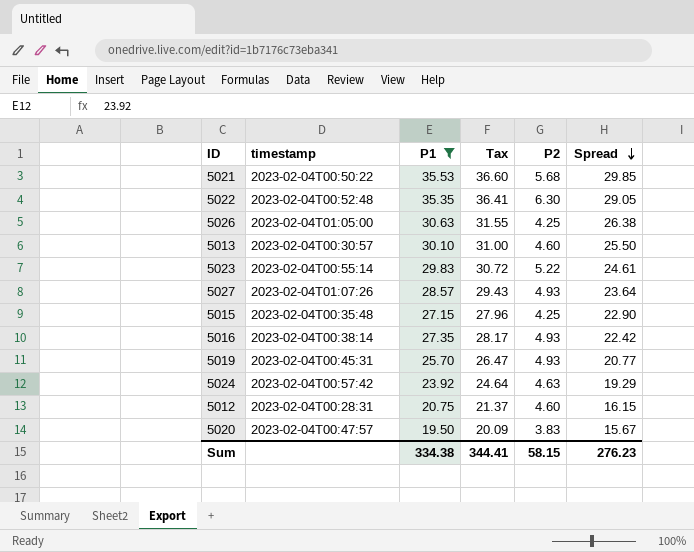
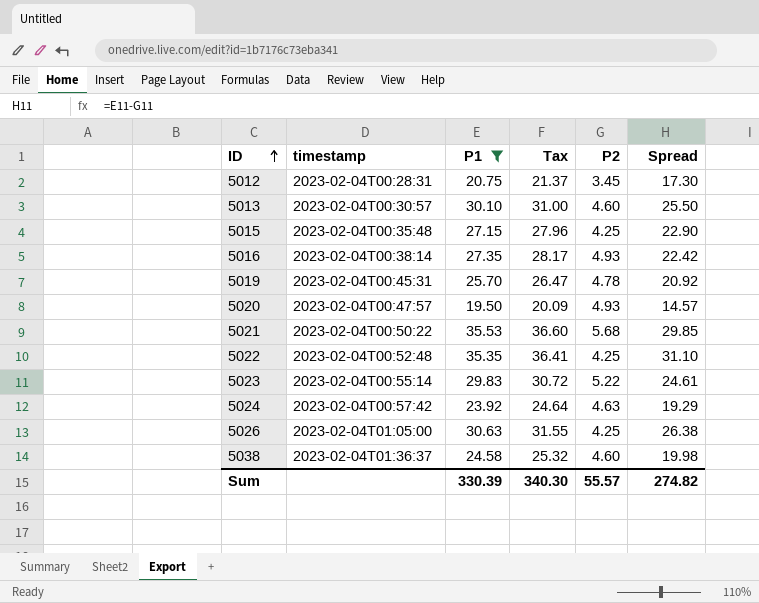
row order: Spread descending -> ID ascending
row 5027: 2023-02-04T01:07:26 | 28.57 | 29.43 | 4.93 | 23.64 -> none
5012 | P2: 4.60 -> 3.45
5012 | Spread: 16.15 -> 17.30
5019 | P2: 4.93 -> 4.78
5019 | Spread: 20.77 -> 20.92
5020 | P2: 3.83 -> 4.93
5020 | Spread: 15.67 -> 14.57
5022 | P2: 6.30 -> 4.25
5022 | Spread: 29.05 -> 31.10
row 5038: none -> 2023-02-04T01:36:37 | 24.58 | 25.32 | 4.60 | 19.98
Sum | P1: 334.38 -> 330.39
Sum | Tax: 344.41 -> 340.30
Sum | P2: 58.15 -> 55.57
Sum | Spread: 276.23 -> 274.82

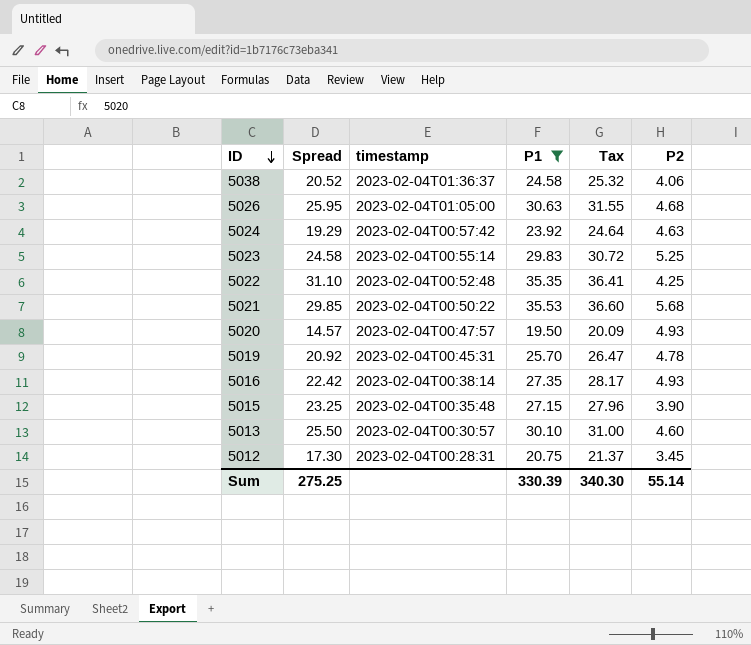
row order: ID ascending -> ID descending
column Spread | position: 6 -> 2
5038 | Spread: 19.98 -> 20.52
5038 | P2: 4.60 -> 4.06
5026 | Spread: 26.38 -> 25.95
5026 | P2: 4.25 -> 4.68
5023 | Spread: 24.61 -> 24.58
5023 | P2: 5.22 -> 5.25
5015 | Spread: 22.90 -> 23.25
5015 | P2: 4.25 -> 3.90
Sum | Spread: 274.82 -> 275.25
Sum | P2: 55.57 -> 55.14

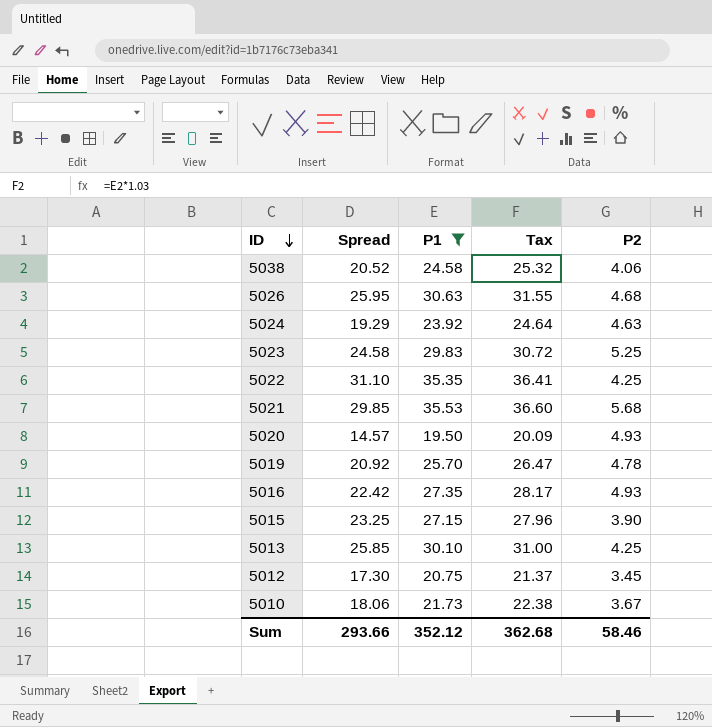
column timestamp | position: 3 -> none
5013 | Spread: 25.50 -> 25.85
5013 | P2: 4.60 -> 4.25
row 5010: none -> 18.06 | 21.73 | 22.38 | 3.67
Sum | Spread: 275.25 -> 293.66
Sum | P1: 330.39 -> 352.12
Sum | Tax: 340.30 -> 362.68
Sum | P2: 55.14 -> 58.46

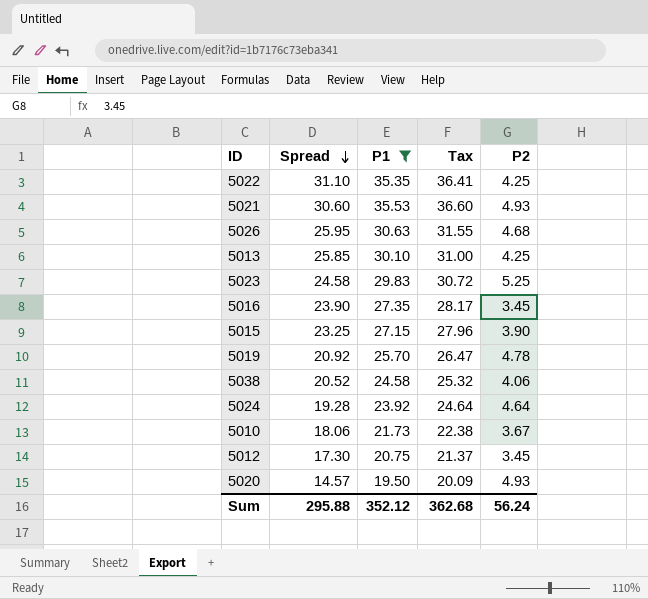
row order: ID descending -> Spread descending
5021 | Spread: 29.85 -> 30.60
5021 | P2: 5.68 -> 4.93
5016 | Spread: 22.42 -> 23.90
5016 | P2: 4.93 -> 3.45
5024 | Spread: 19.29 -> 19.28
5024 | P2: 4.63 -> 4.64
Sum | Spread: 293.66 -> 295.88
Sum | P2: 58.46 -> 56.24

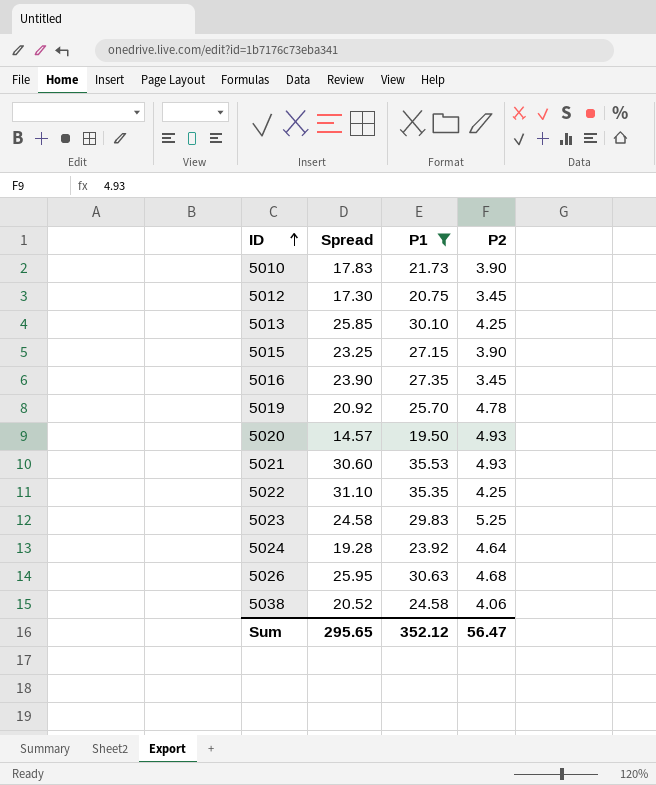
row order: Spread descending -> ID ascending
column Tax | formula: [P1] * 1.03 -> none
5010 | Spread: 18.06 -> 17.83
5010 | P2: 3.67 -> 3.90
Sum | Spread: 295.88 -> 295.65
Sum | P2: 56.24 -> 56.47

